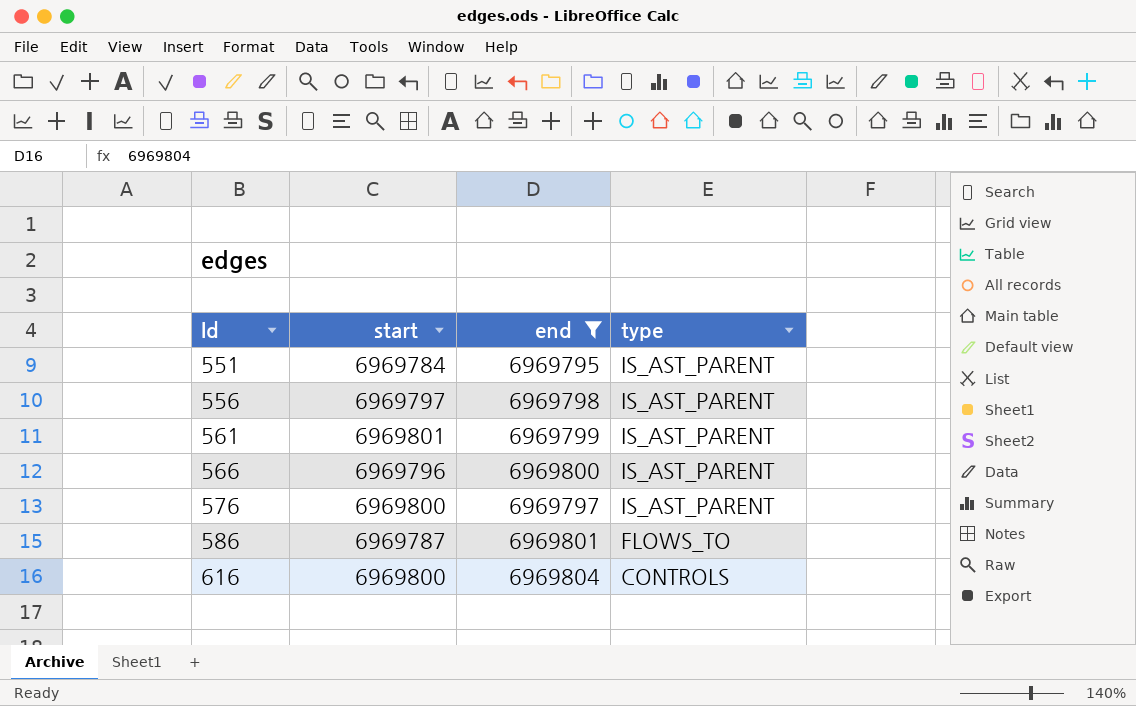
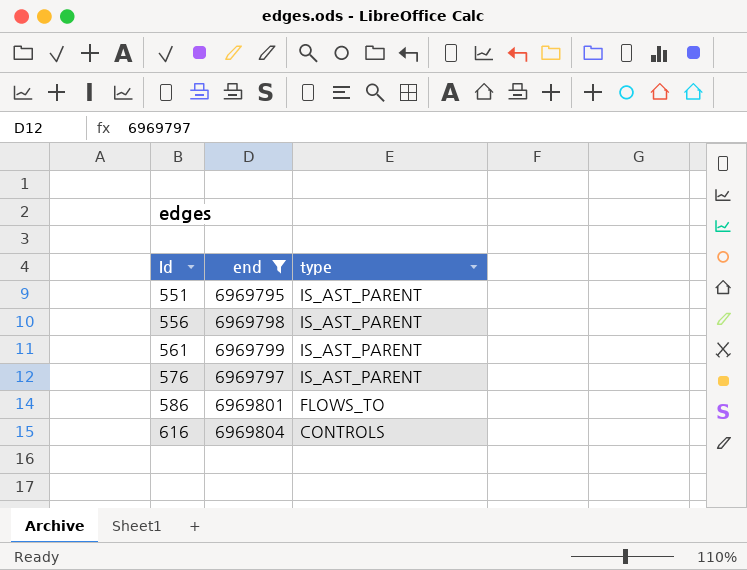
column start | position: 2 -> none
row 566: 6969796 | 6969800 | IS_AST_PARENT -> none

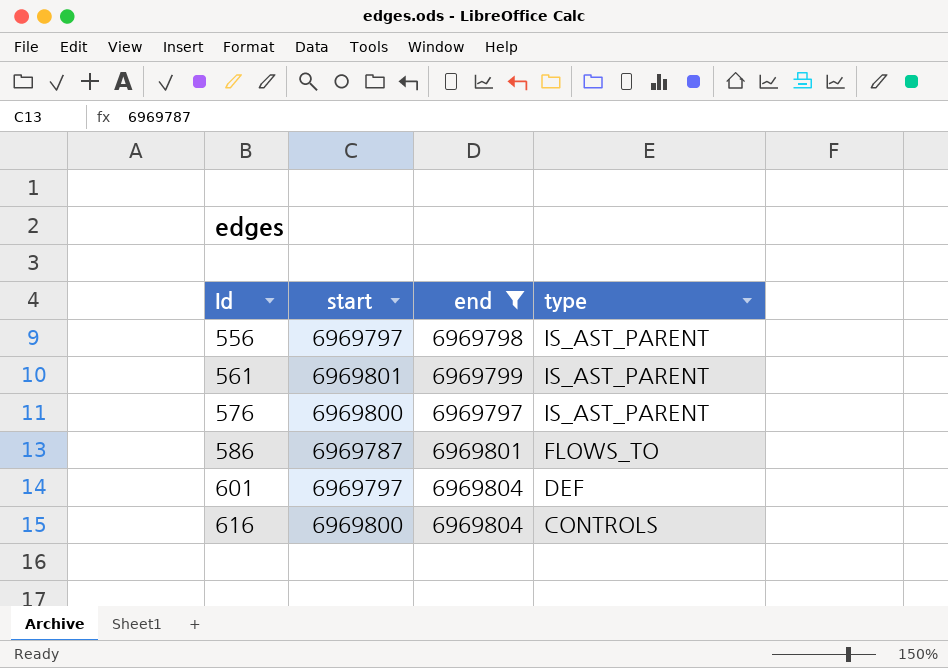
column start | position: none -> 2
row 551: 6969795 | IS_AST_PARENT -> none
row 601: none -> 6969797 | 6969804 | DEF

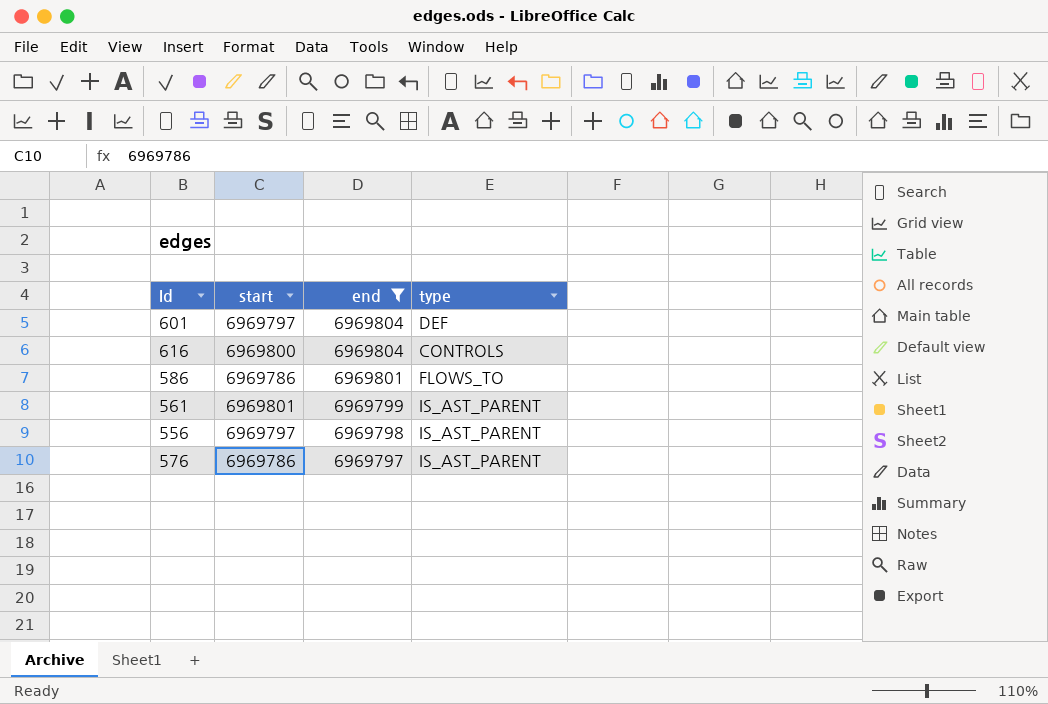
row order: Id ascending -> end descending
586 | start: 6969787 -> 6969786
576 | start: 6969800 -> 6969786

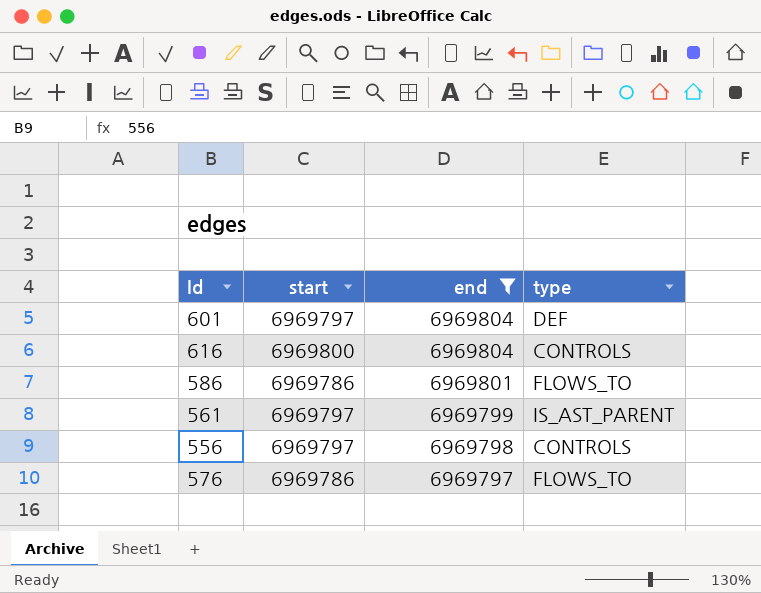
561 | start: 6969801 -> 6969797
556 | type: IS_AST_PARENT -> CONTROLS
576 | type: IS_AST_PARENT -> FLOWS_TO

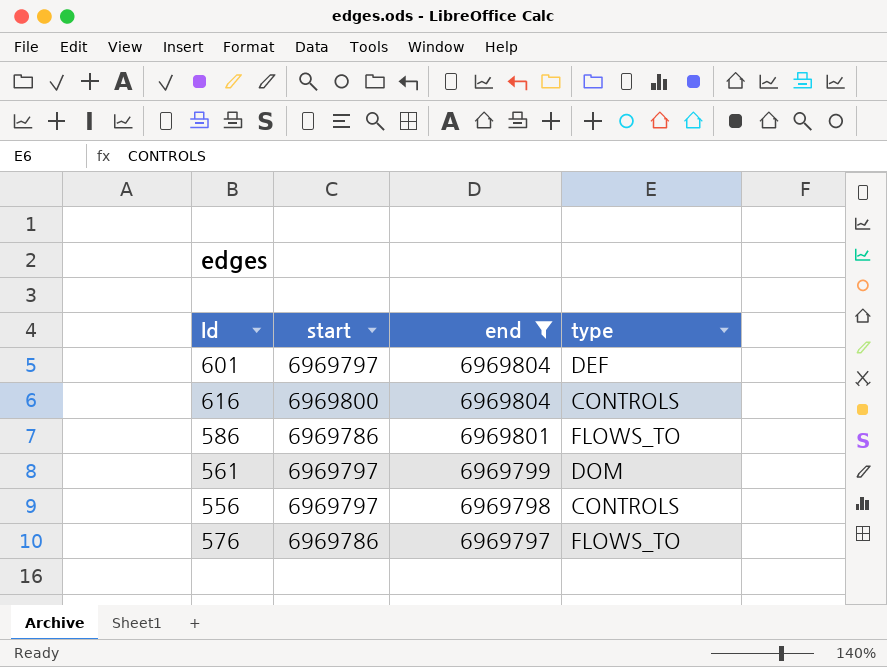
561 | type: IS_AST_PARENT -> DOM

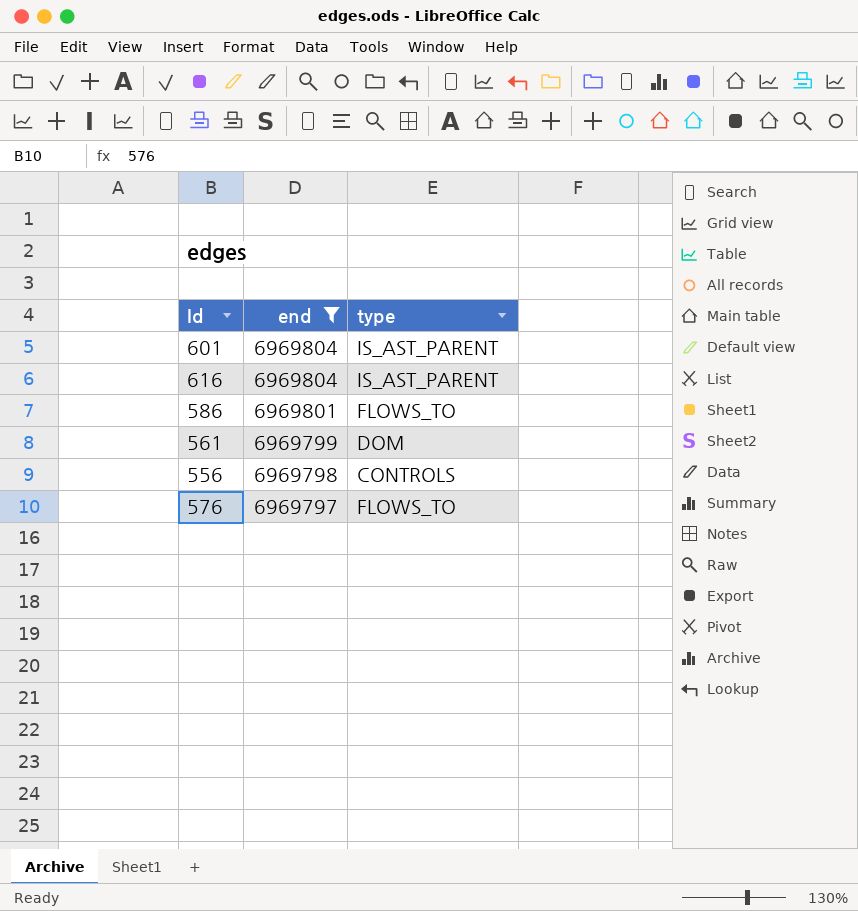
column start | position: 2 -> none
601 | type: DEF -> IS_AST_PARENT
616 | type: CONTROLS -> IS_AST_PARENT

